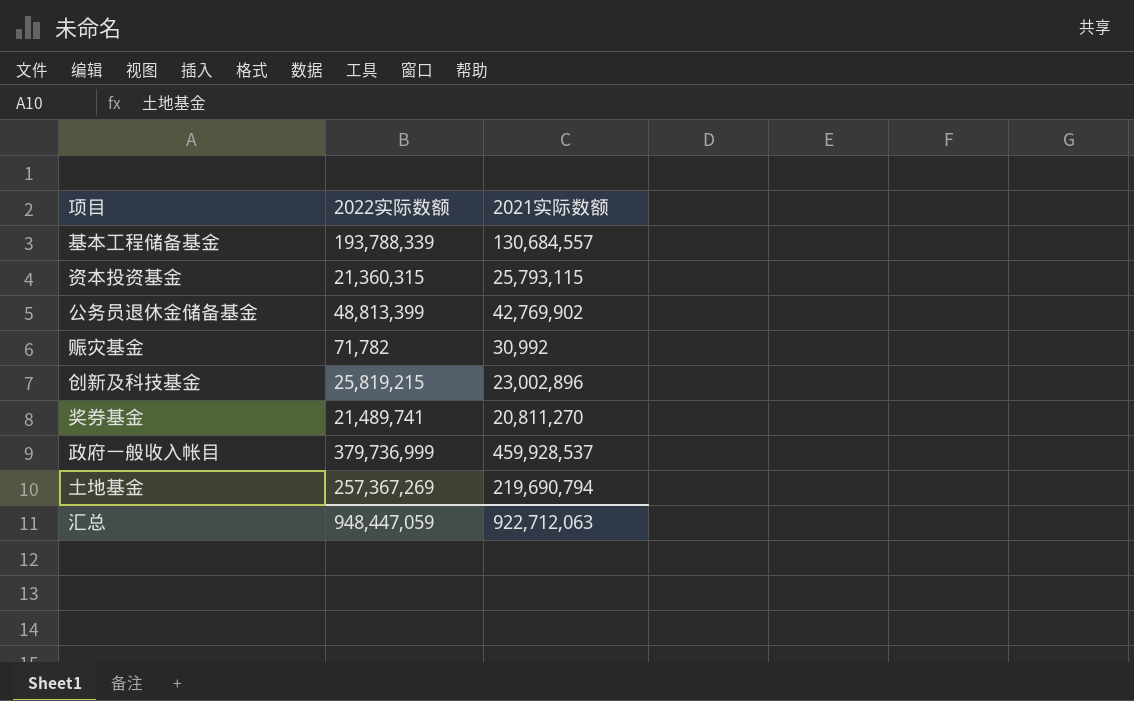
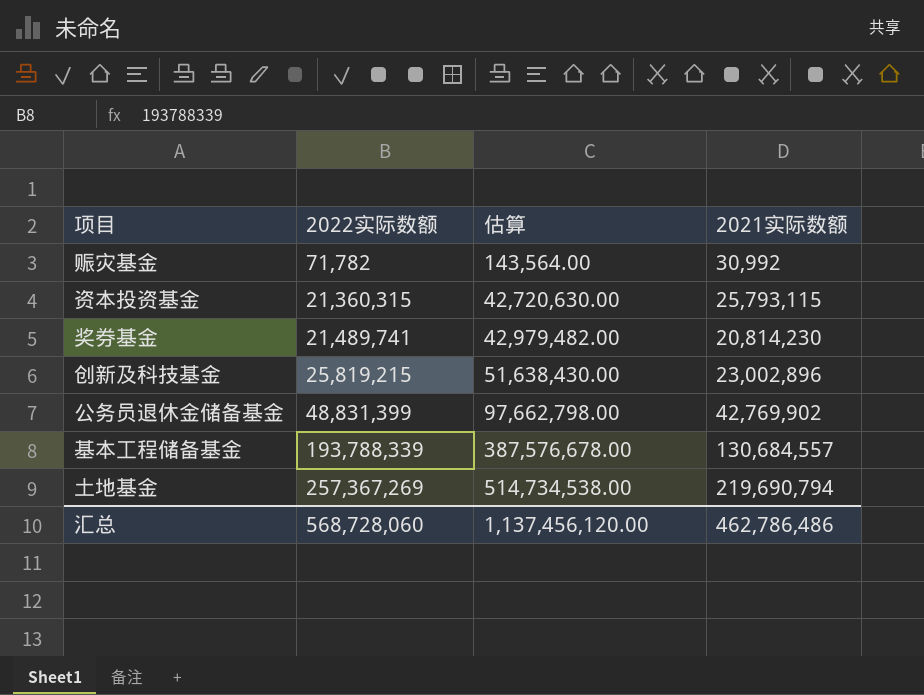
row order: none -> 2022实际数额 ascending
column 估算 | formula: none -> [2022实际数额] * 2
row 政府一般收入帐目: 379,736,999 | 459,928,537 -> none
奖券基金 | 2021实际数额: 20,811,270 -> 20,814,230
公务员退休金储备基金 | 2022实际数额: 48,813,399 -> 48,831,399
汇总 | 2022实际数额: 948,447,059 -> 568,728,060
汇总 | 2021实际数额: 922,712,063 -> 462,786,486

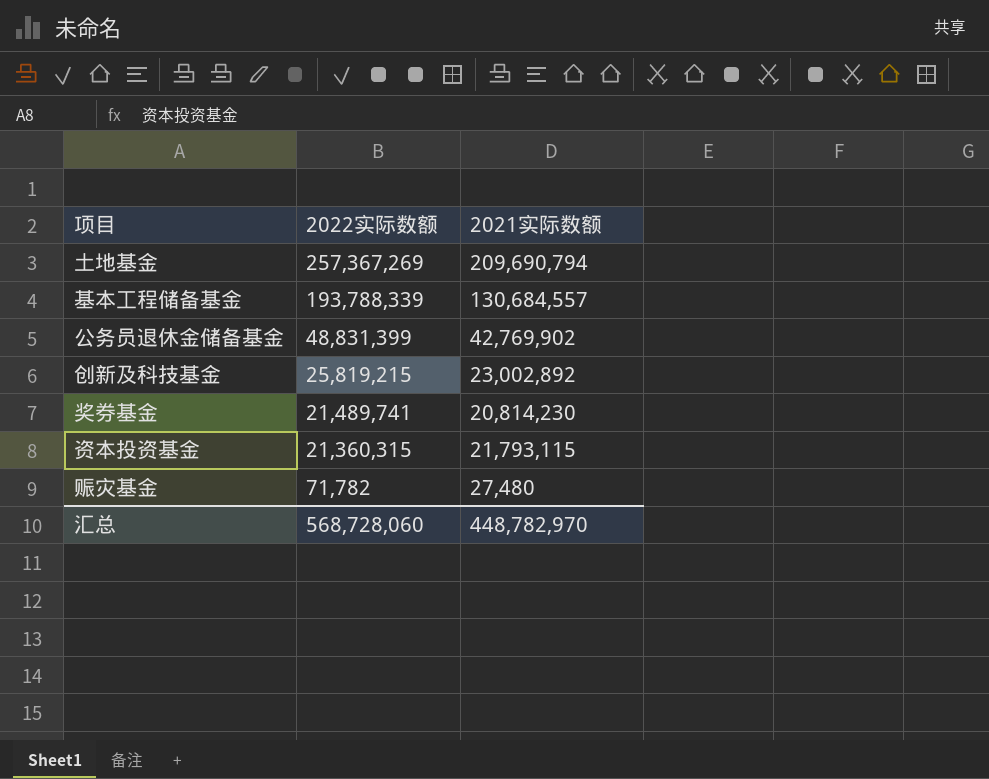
row order: 2022实际数额 ascending -> 2022实际数额 descending
column 估算 | formula: [2022实际数额] * 2 -> none
土地基金 | 2021实际数额: 219,690,794 -> 209,690,794
创新及科技基金 | 2021实际数额: 23,002,896 -> 23,002,892
资本投资基金 | 2021实际数额: 25,793,115 -> 21,793,115
赈灾基金 | 2021实际数额: 30,992 -> 27,480
汇总 | 2021实际数额: 462,786,486 -> 448,782,970

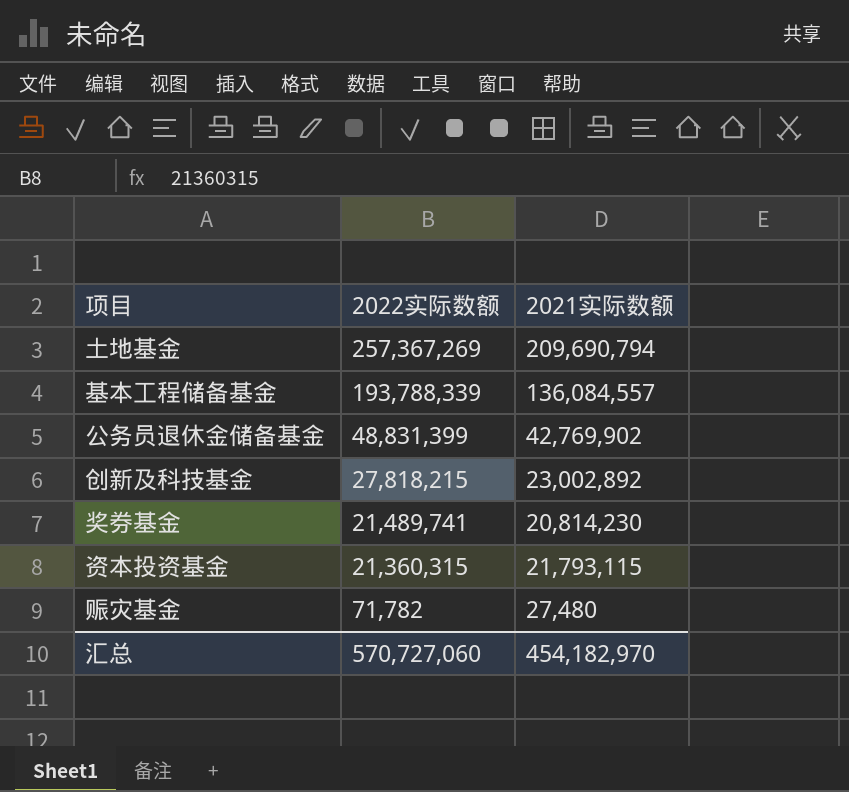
基本工程储备基金 | 2021实际数额: 130,684,557 -> 136,084,557
创新及科技基金 | 2022实际数额: 25,819,215 -> 27,818,215
汇总 | 2022实际数额: 568,728,060 -> 570,727,060
汇总 | 2021实际数额: 448,782,970 -> 454,182,970

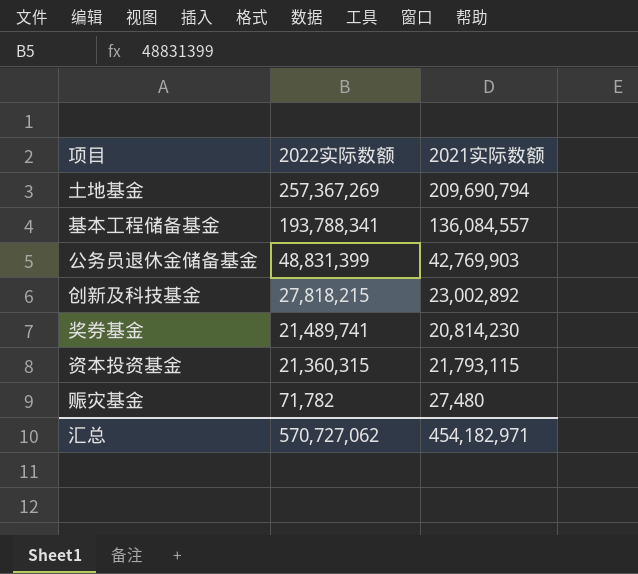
基本工程储备基金 | 2022实际数额: 193,788,339 -> 193,788,341
公务员退休金储备基金 | 2021实际数额: 42,769,902 -> 42,769,903
汇总 | 2022实际数额: 570,727,060 -> 570,727,062
汇总 | 2021实际数额: 454,182,970 -> 454,182,971

